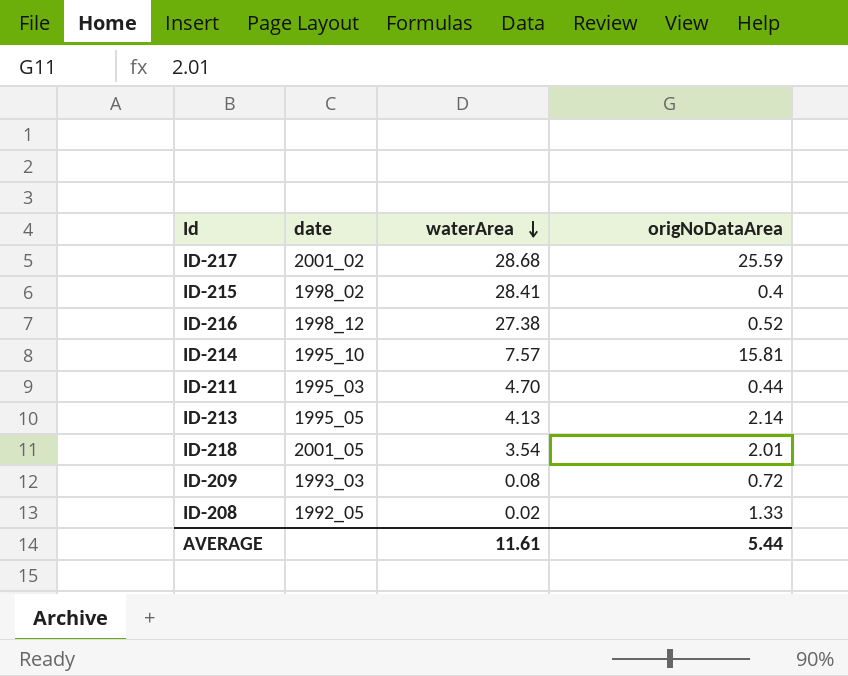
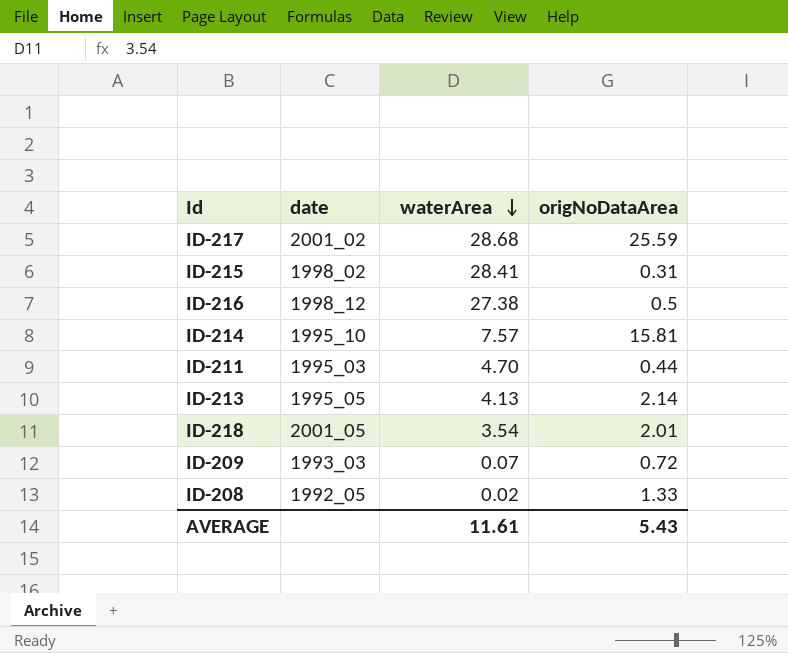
ID-215 | origNoDataArea: 0.4 -> 0.31
ID-216 | origNoDataArea: 0.52 -> 0.5
ID-209 | waterArea: 0.08 -> 0.07
AVERAGE | origNoDataArea: 5.44 -> 5.43

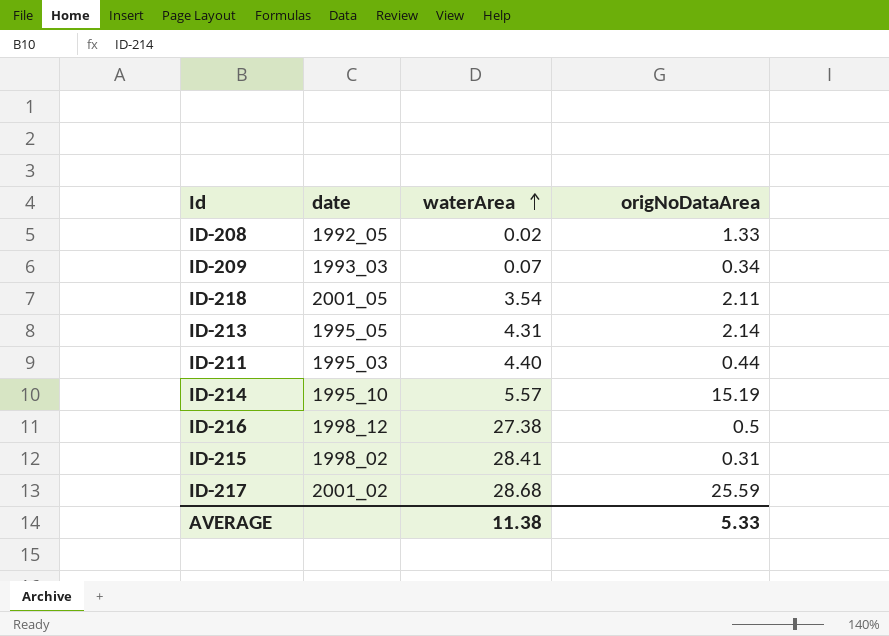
row order: waterArea descending -> waterArea ascending
ID-209 | origNoDataArea: 0.72 -> 0.34
ID-218 | origNoDataArea: 2.01 -> 2.11
ID-213 | waterArea: 4.13 -> 4.31
ID-211 | waterArea: 4.70 -> 4.40
ID-214 | waterArea: 7.57 -> 5.57
ID-214 | origNoDataArea: 15.81 -> 15.19
AVERAGE | waterArea: 11.61 -> 11.38
AVERAGE | origNoDataArea: 5.43 -> 5.33

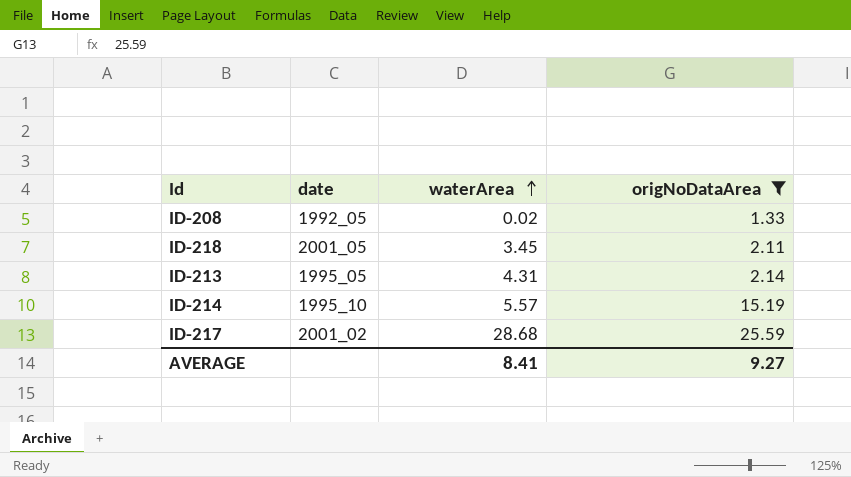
filter: none -> origNoDataArea >= 1.33
ID-218 | waterArea: 3.54 -> 3.45
AVERAGE | waterArea: 11.38 -> 8.41
AVERAGE | origNoDataArea: 5.33 -> 9.27

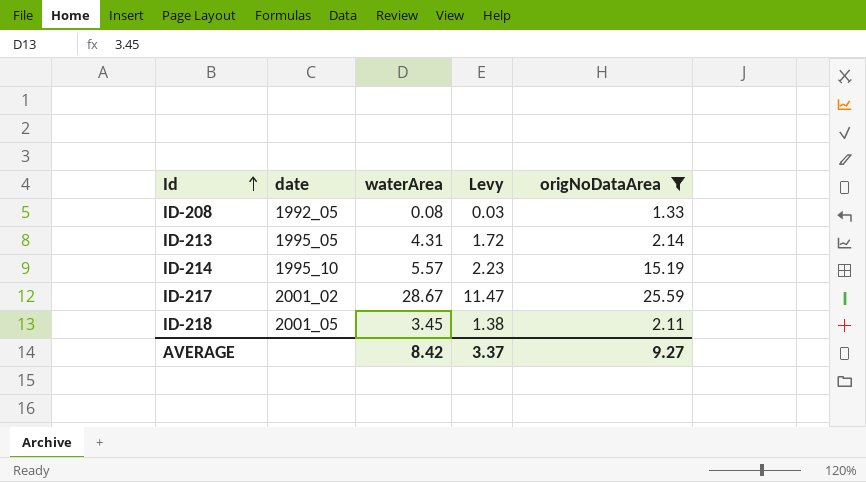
row order: waterArea ascending -> Id ascending
column Levy | formula: none -> [waterArea] * 0.4
ID-208 | waterArea: 0.02 -> 0.08
ID-217 | waterArea: 28.68 -> 28.67
AVERAGE | waterArea: 8.41 -> 8.42

